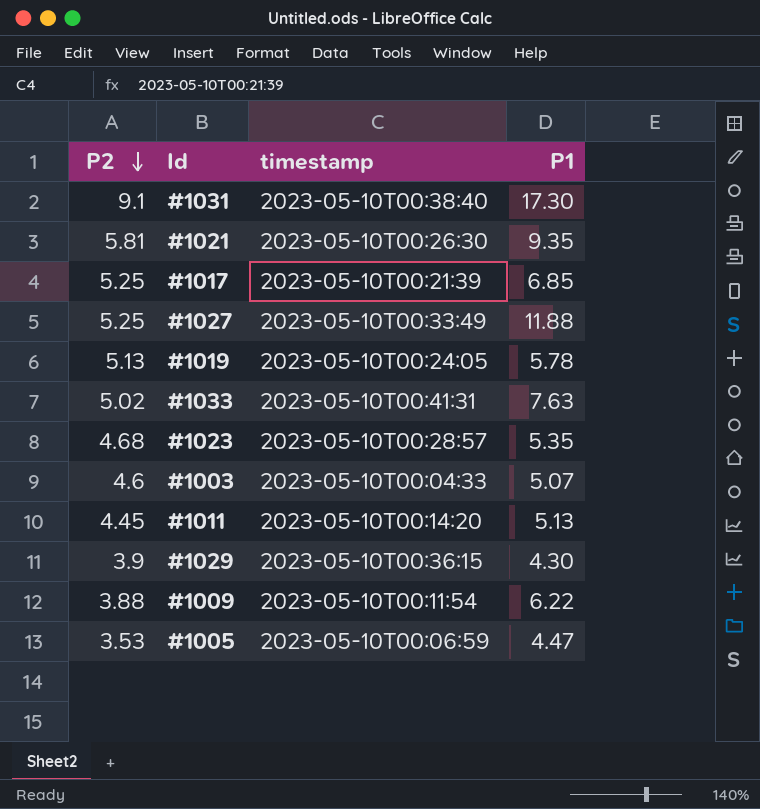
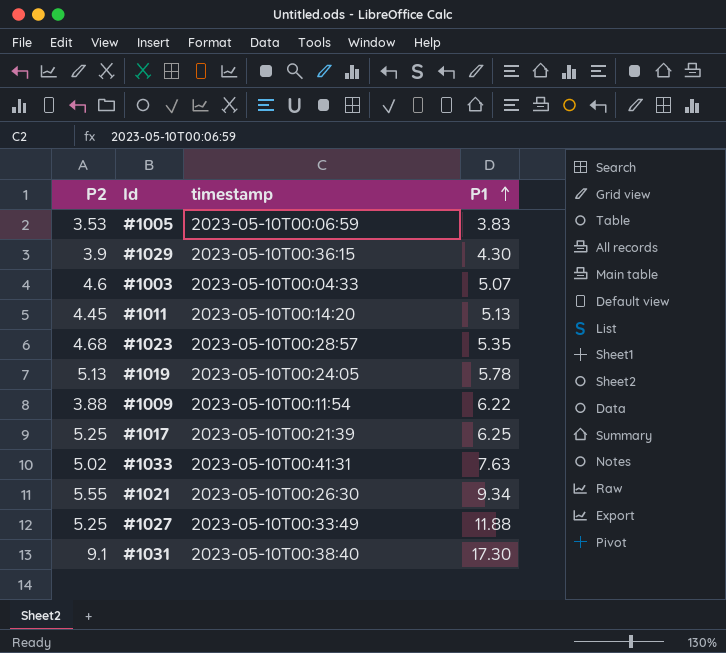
row order: P2 descending -> P1 ascending
#1005 | P1: 4.47 -> 3.83
#1017 | P1: 6.85 -> 6.25
#1021 | P2: 5.81 -> 5.55
#1021 | P1: 9.35 -> 9.34

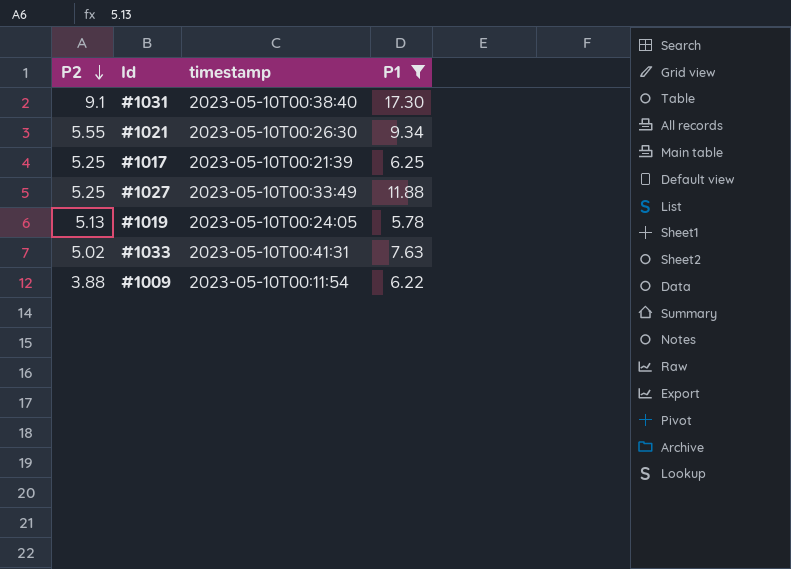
filter: none -> P1 >= 5.78
row order: P1 ascending -> P2 descending

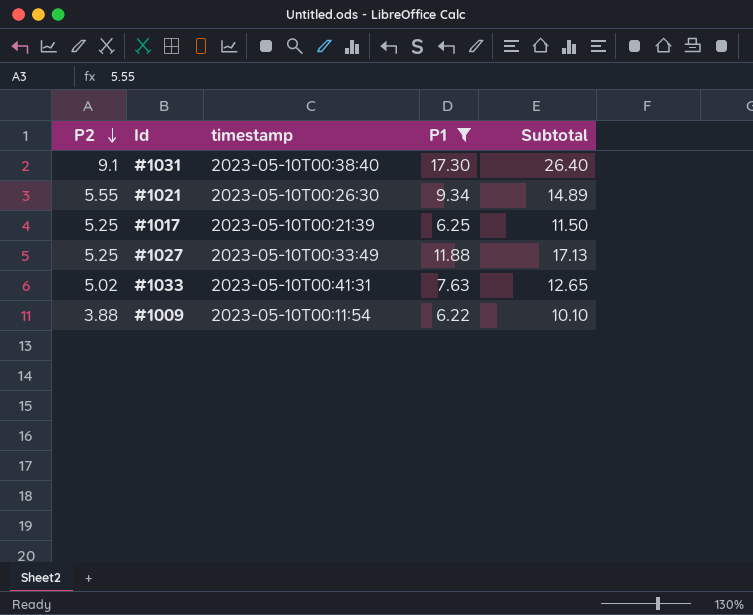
column Subtotal | formula: none -> [P2] + [P1]
row #1019: 5.13 | 2023-05-10T00:24:05 | 5.78 -> none

